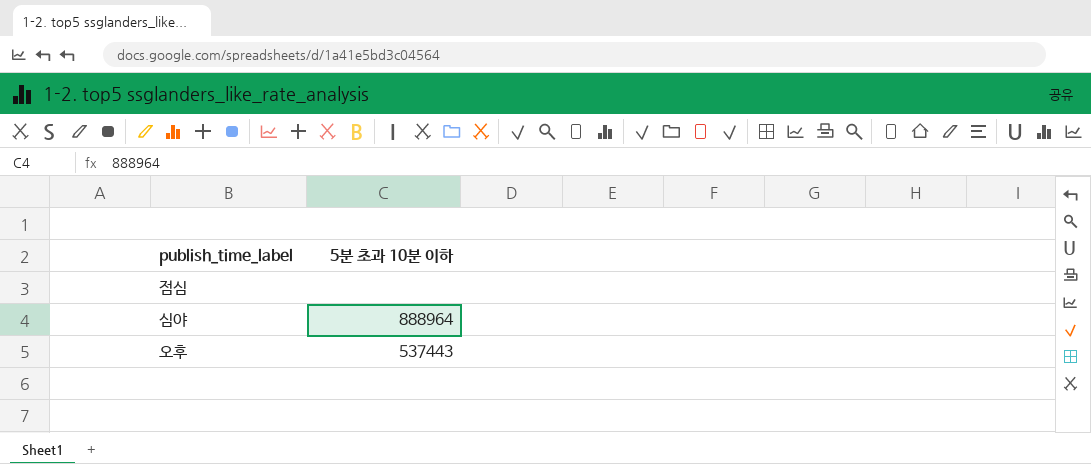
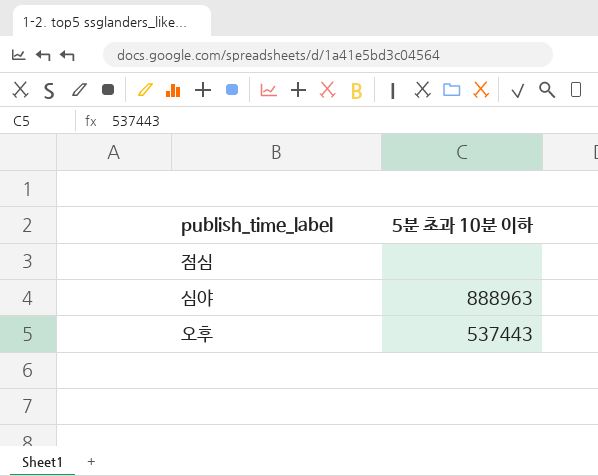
심야 | 5분 초과 10분 이하: 888964 -> 888963

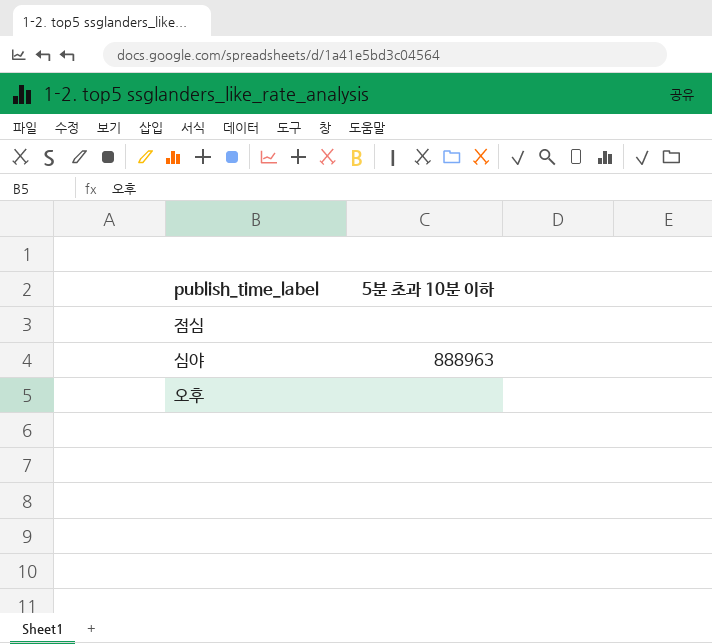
오후 | 5분 초과 10분 이하: 537443 -> none

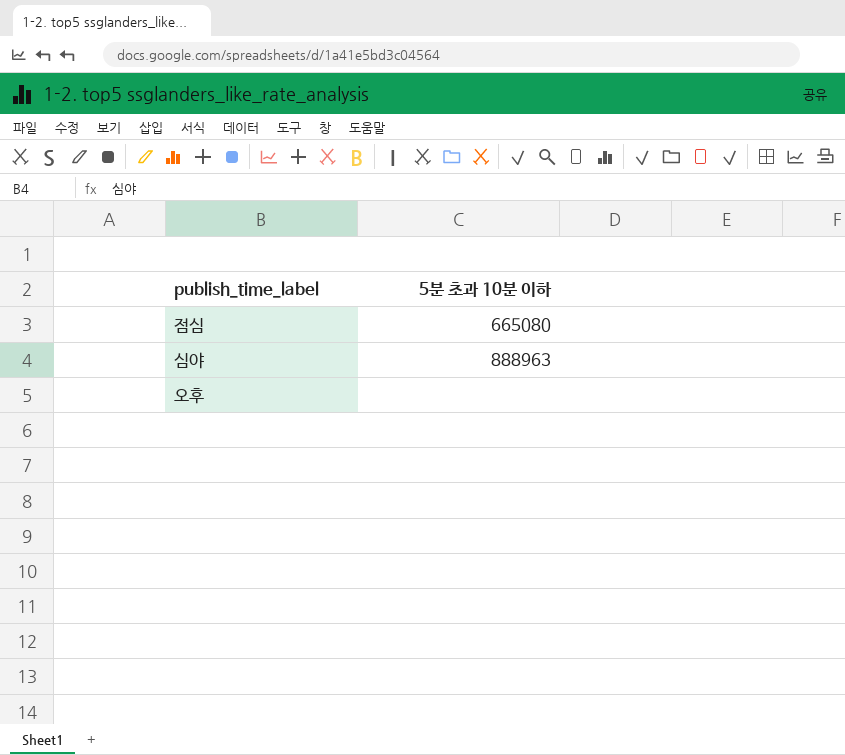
점심 | 5분 초과 10분 이하: none -> 665080

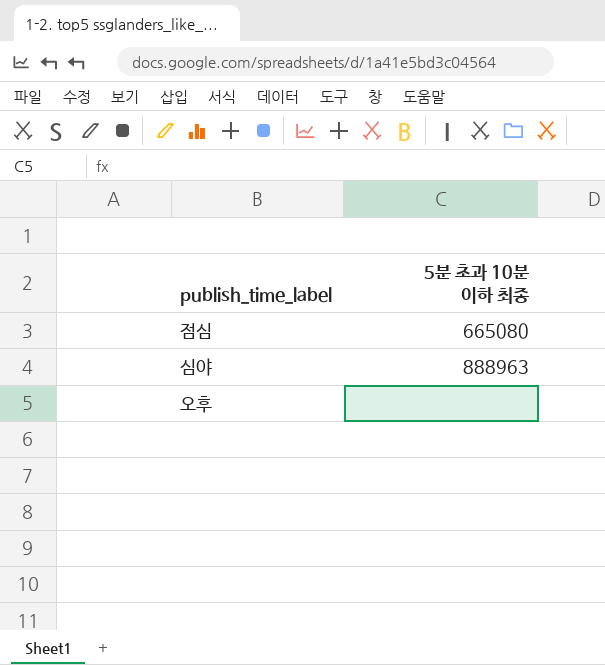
column name: 5분 초과 10분 이하 -> 5분 초과 10분 이하 최종

